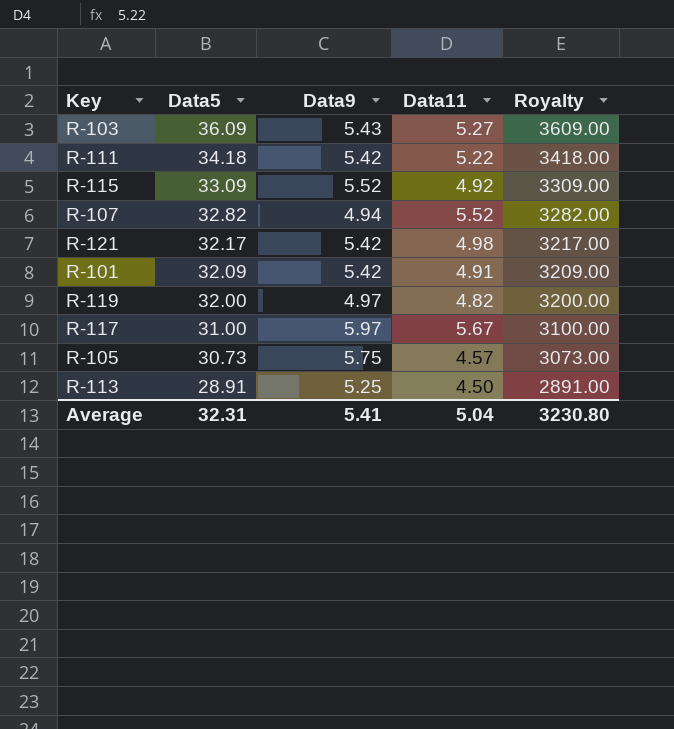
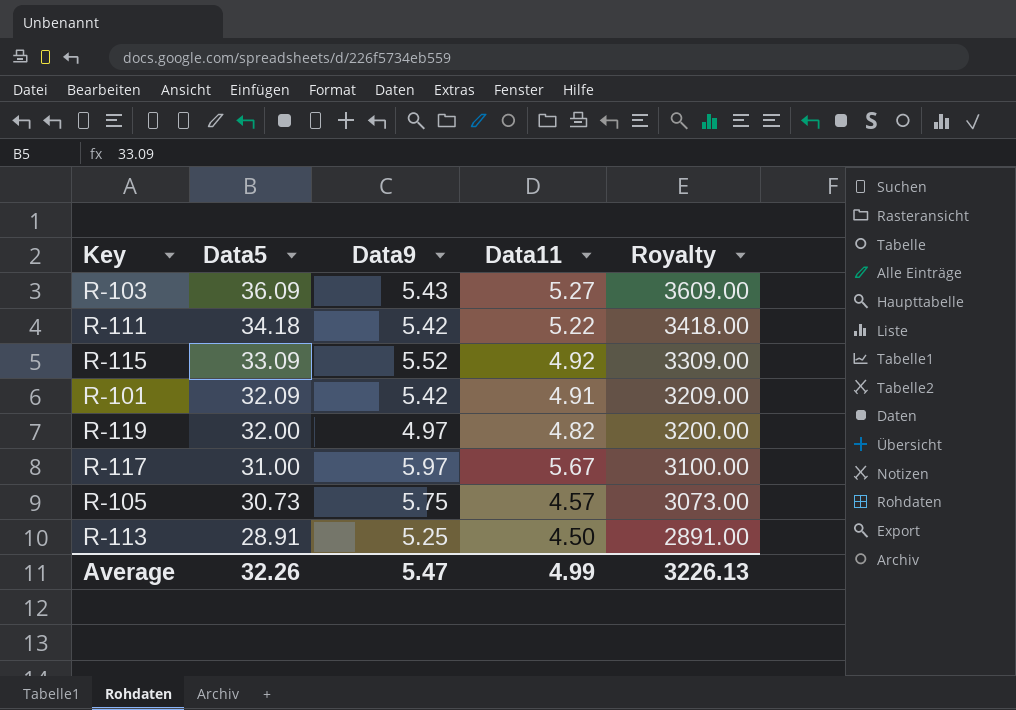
row R-107: 32.82 | 4.94 | 5.52 | 3282.00 -> none
row R-121: 32.17 | 5.42 | 4.98 | 3217.00 -> none
Average | Data5: 32.31 -> 32.26
Average | Data9: 5.41 -> 5.47
Average | Data11: 5.04 -> 4.99
Average | Royalty: 3230.80 -> 3226.13

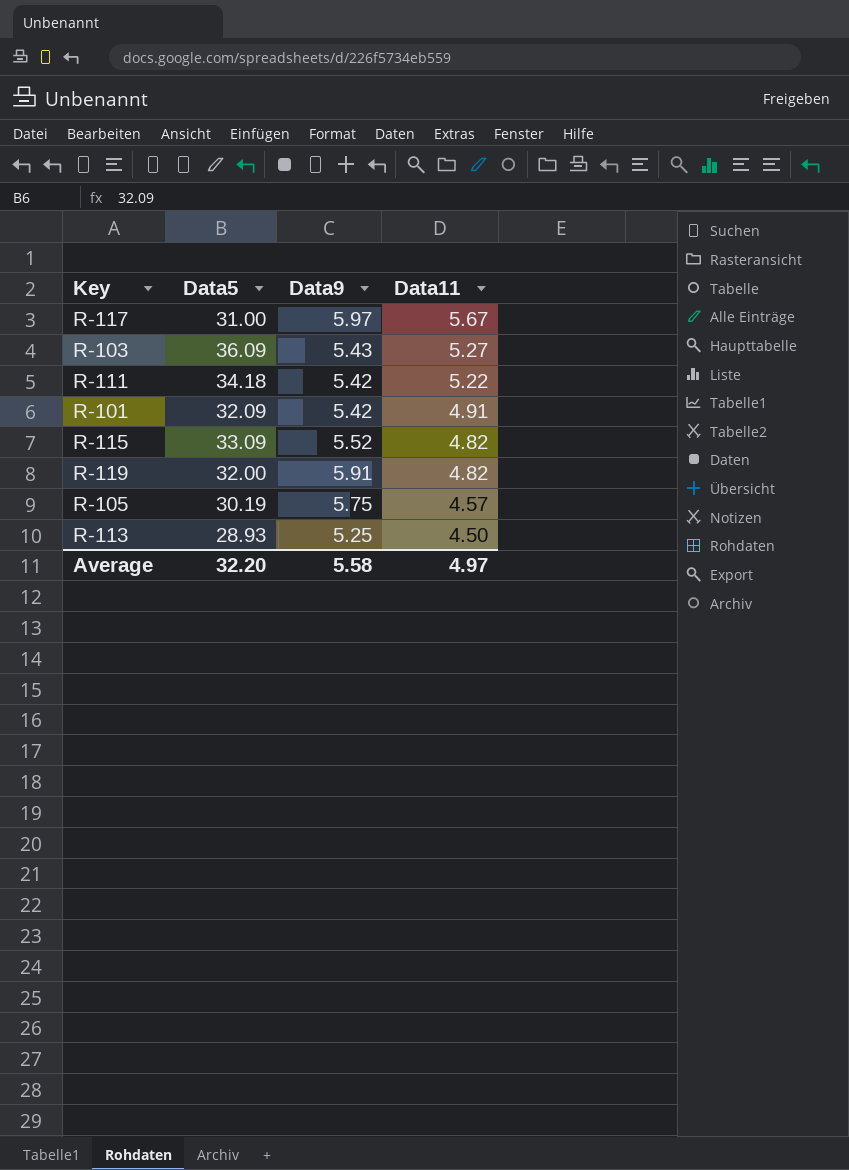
row order: Data5 descending -> Data11 descending
column Royalty | formula: [Data5] * 100 -> none
R-115 | Data11: 4.92 -> 4.82
R-119 | Data9: 4.97 -> 5.91
R-105 | Data5: 30.73 -> 30.19
R-113 | Data5: 28.91 -> 28.93
Average | Data5: 32.26 -> 32.20
Average | Data9: 5.47 -> 5.58
Average | Data11: 4.99 -> 4.97

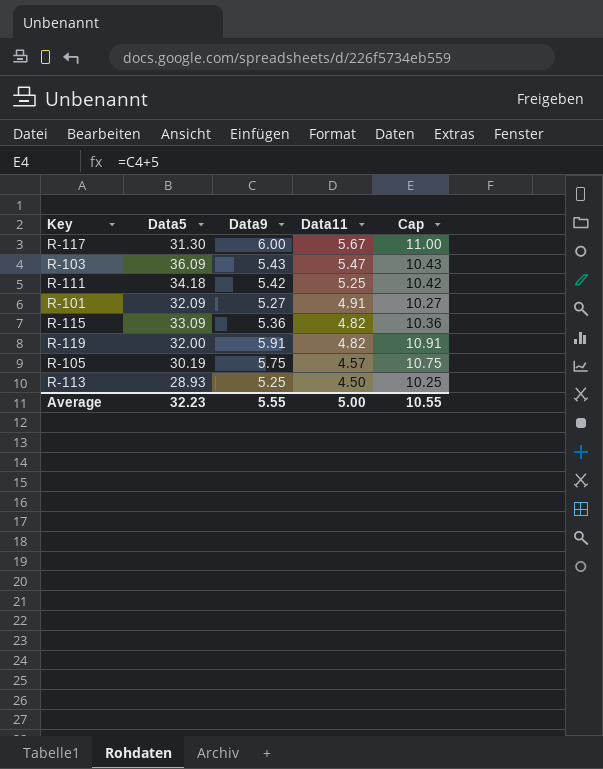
column Cap | formula: none -> [Data9] + 5
R-117 | Data5: 31.00 -> 31.30
R-117 | Data9: 5.97 -> 6.00
R-103 | Data11: 5.27 -> 5.47
R-111 | Data11: 5.22 -> 5.25
R-101 | Data9: 5.42 -> 5.27
R-115 | Data9: 5.52 -> 5.36
Average | Data5: 32.20 -> 32.23
Average | Data9: 5.58 -> 5.55
Average | Data11: 4.97 -> 5.00

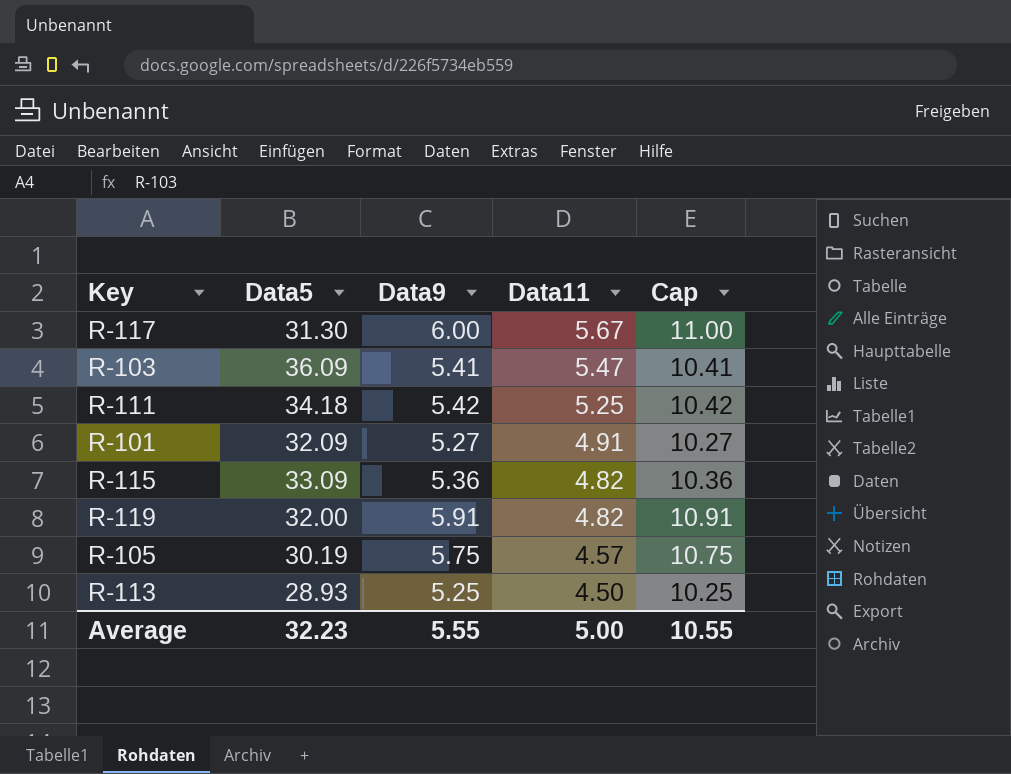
R-103 | Data9: 5.43 -> 5.41
R-103 | Cap: 10.43 -> 10.41

